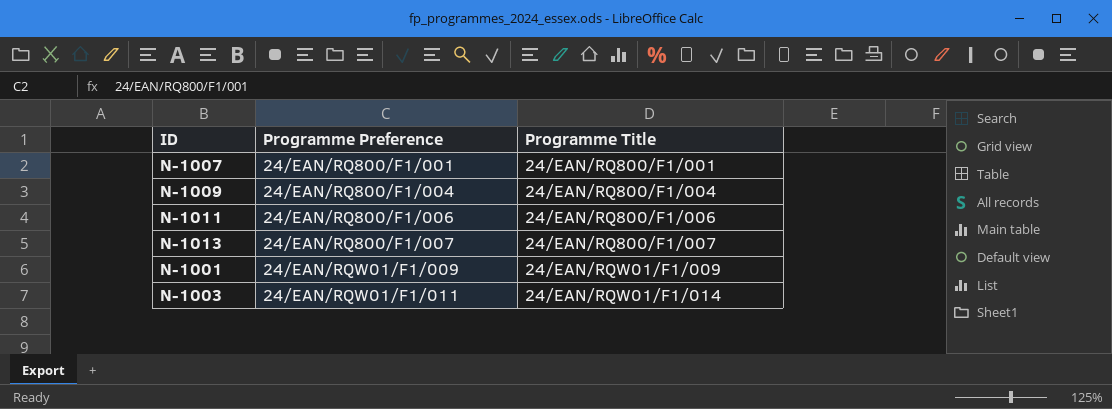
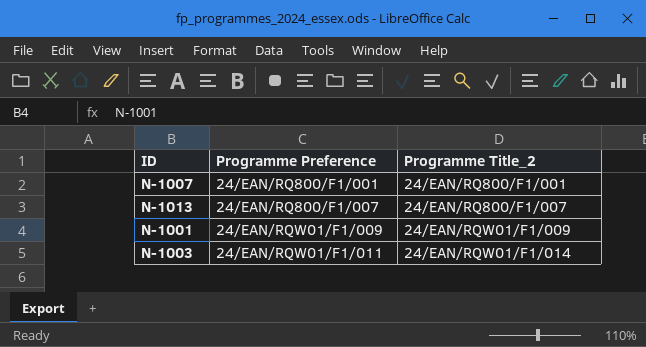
column name: Programme Title -> Programme Title_2
row N-1009: 24/EAN/RQ800/F1/004 | 24/EAN/RQ800/F1/004 -> none
row N-1011: 24/EAN/RQ800/F1/006 | 24/EAN/RQ800/F1/006 -> none

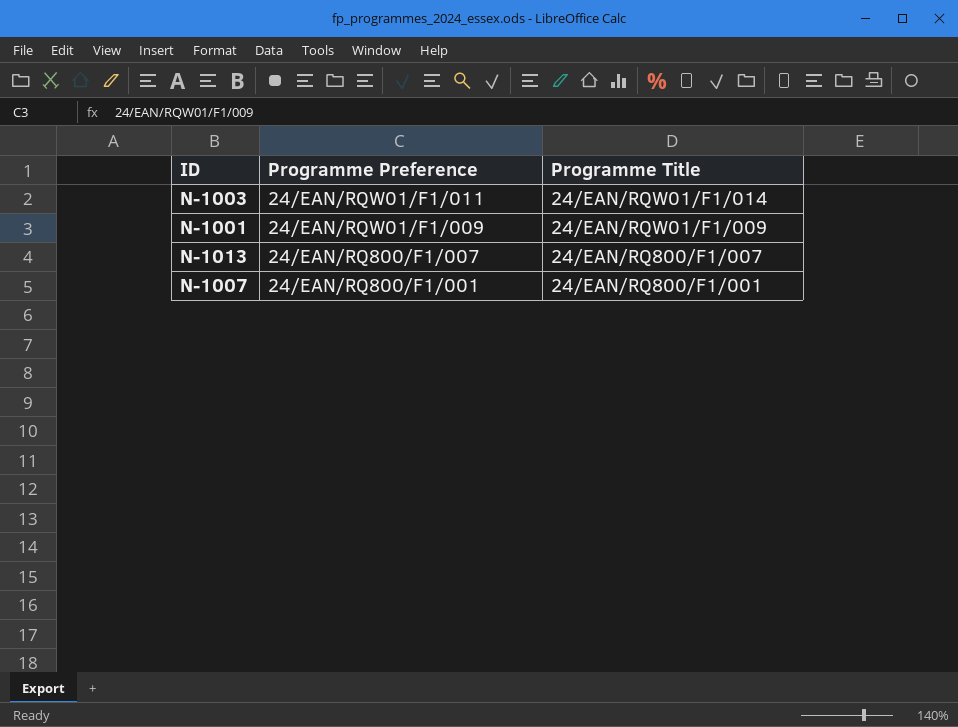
row order: Programme Preference ascending -> Programme Preference descending
column name: Programme Title_2 -> Programme Title

